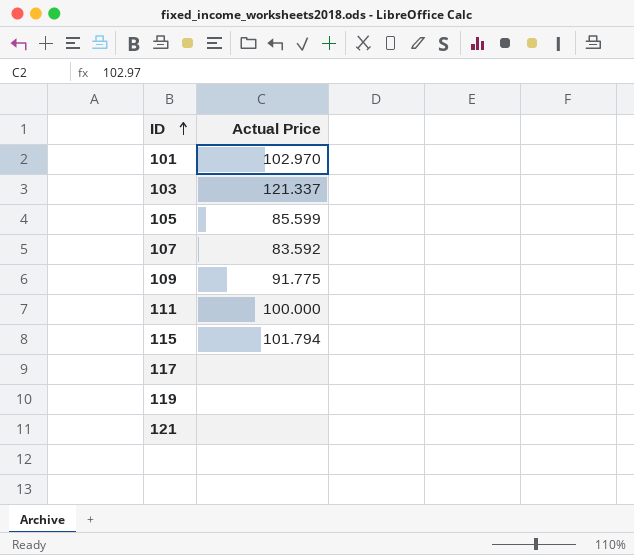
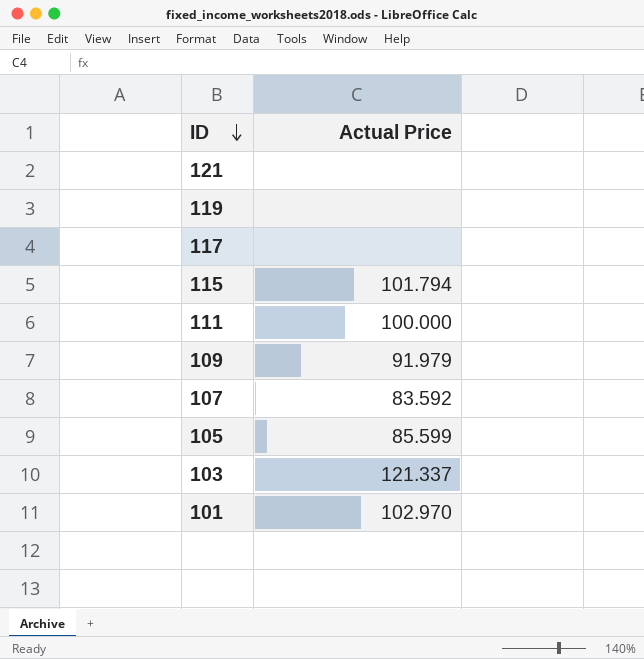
row order: ID ascending -> ID descending
109 | Actual Price: 91.775 -> 91.979

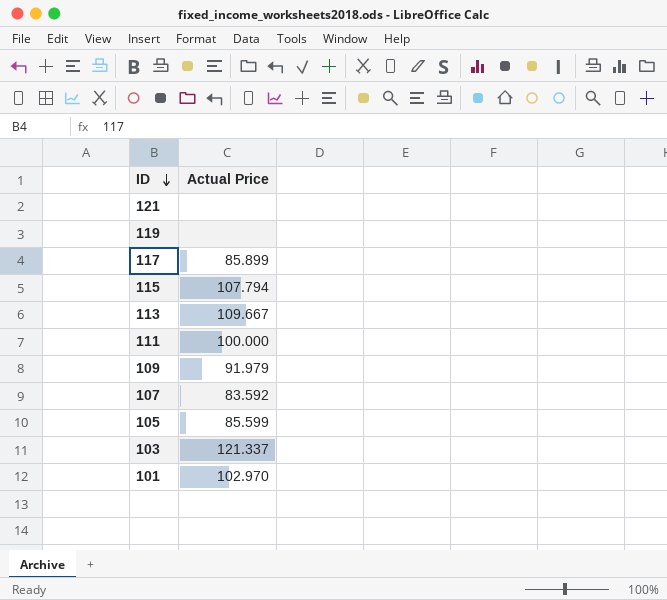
117 | Actual Price: none -> 85.899
115 | Actual Price: 101.794 -> 107.794
row 113: none -> 109.667

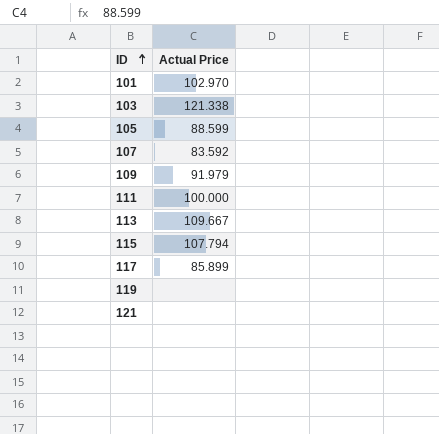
row order: ID descending -> ID ascending
103 | Actual Price: 121.337 -> 121.338
105 | Actual Price: 85.599 -> 88.599

